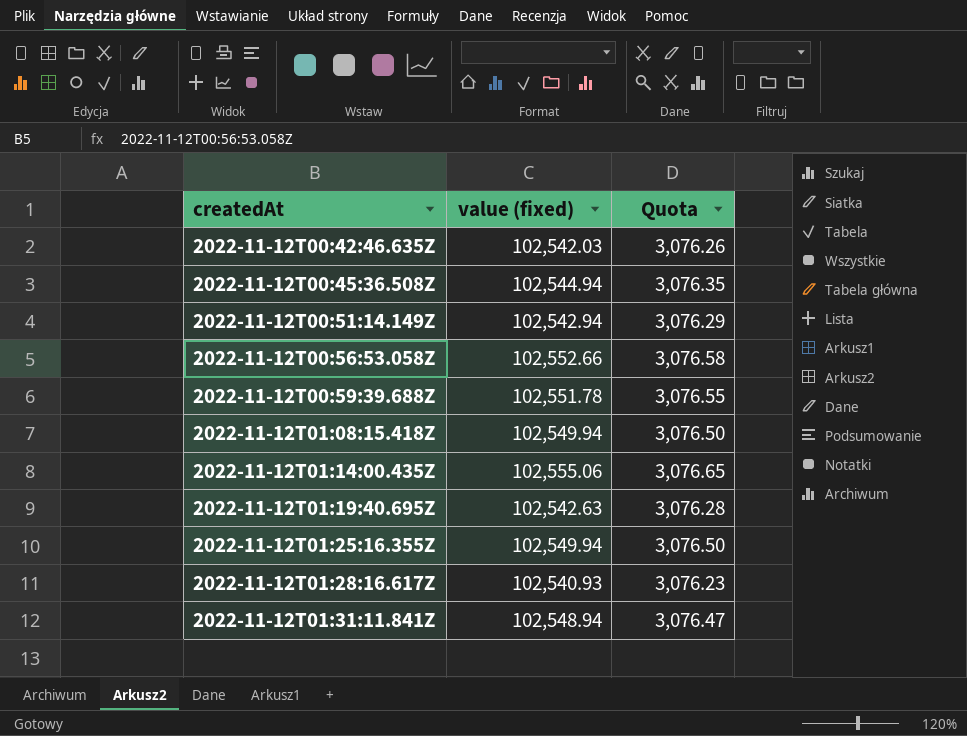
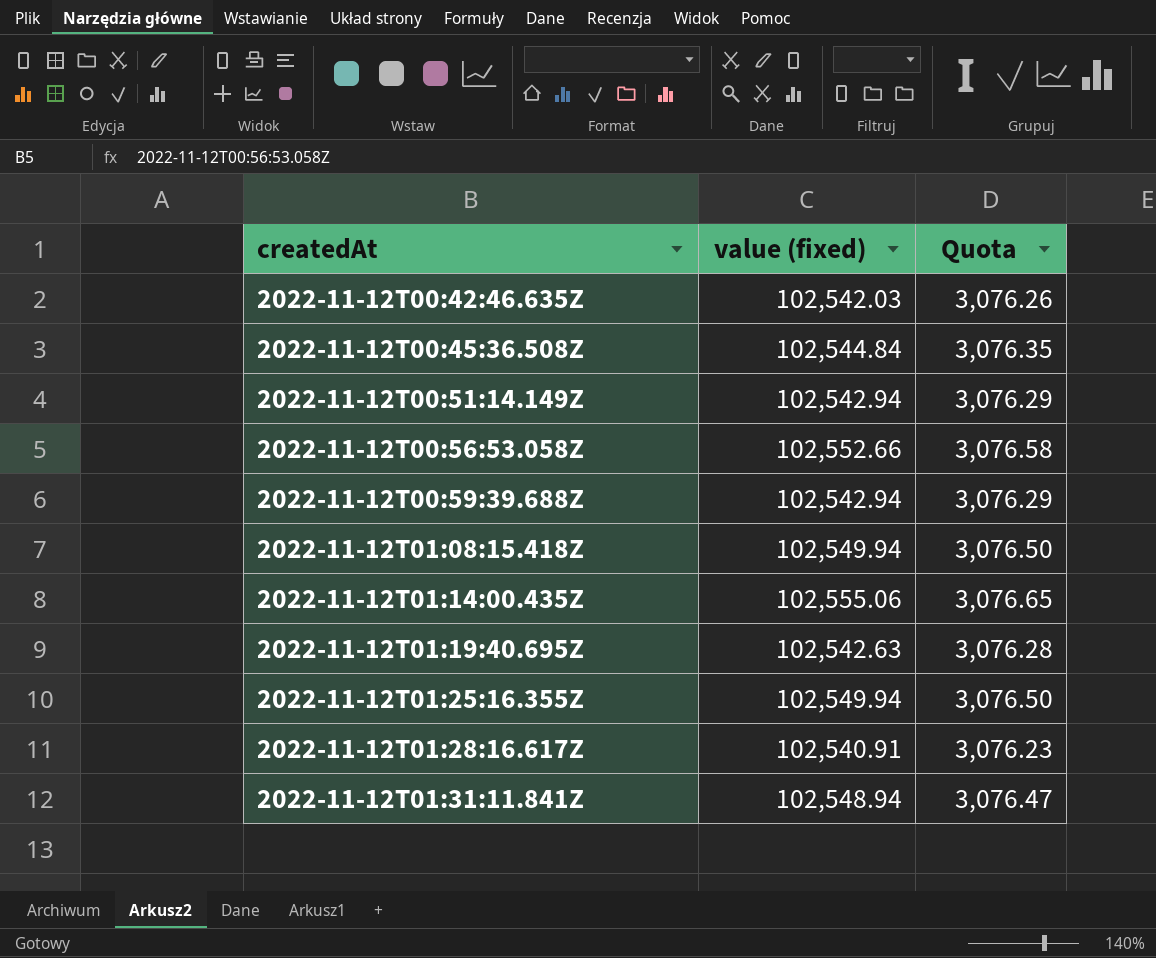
2022-11-12T00:45:36.508Z | value (fixed): 102,544.94 -> 102,544.84
2022-11-12T00:59:39.688Z | value (fixed): 102,551.78 -> 102,542.94
2022-11-12T00:59:39.688Z | Quota: 3,076.55 -> 3,076.29
2022-11-12T01:28:16.617Z | value (fixed): 102,540.93 -> 102,540.91

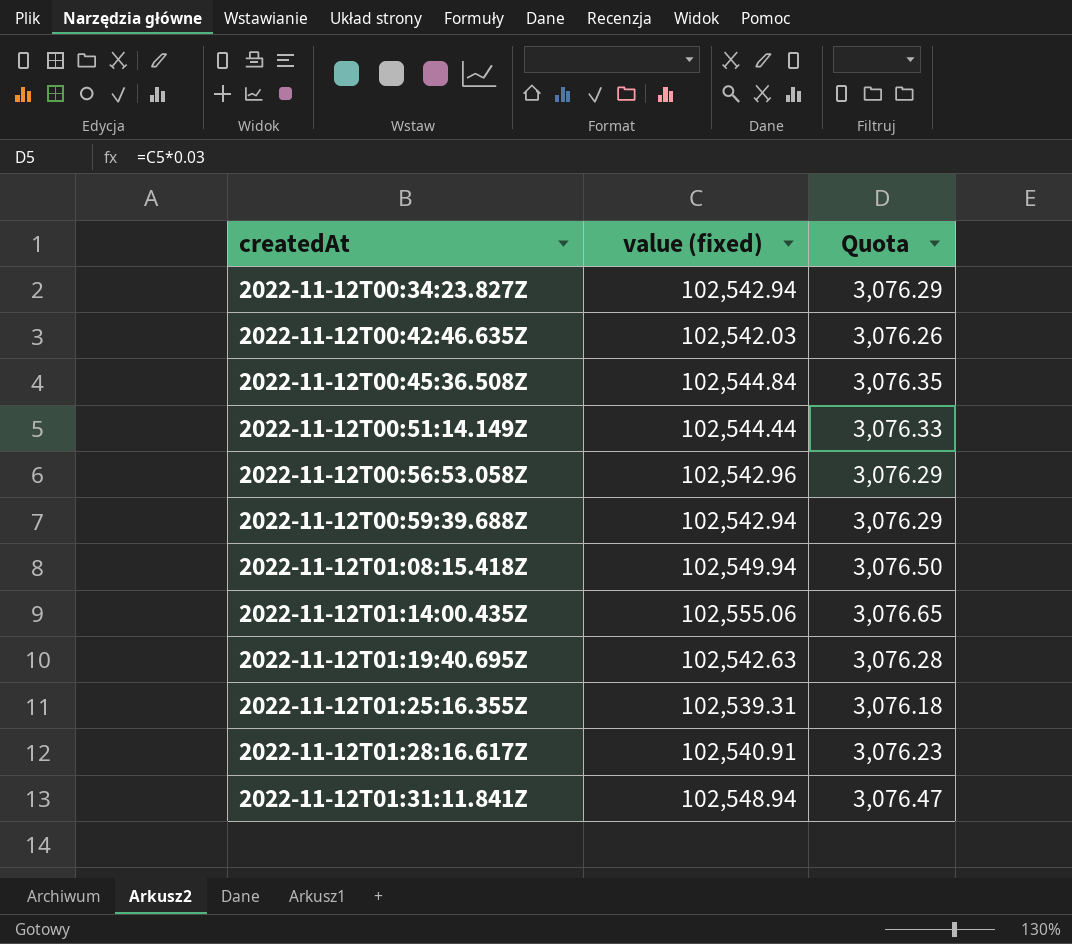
row 2022-11-12T00:34:23.827Z: none -> 102,542.94 | 3,076.29
2022-11-12T00:51:14.149Z | value (fixed): 102,542.94 -> 102,544.44
2022-11-12T00:51:14.149Z | Quota: 3,076.29 -> 3,076.33
2022-11-12T00:56:53.058Z | value (fixed): 102,552.66 -> 102,542.96
2022-11-12T00:56:53.058Z | Quota: 3,076.58 -> 3,076.29
2022-11-12T01:25:16.355Z | value (fixed): 102,549.94 -> 102,539.31
2022-11-12T01:25:16.355Z | Quota: 3,076.50 -> 3,076.18

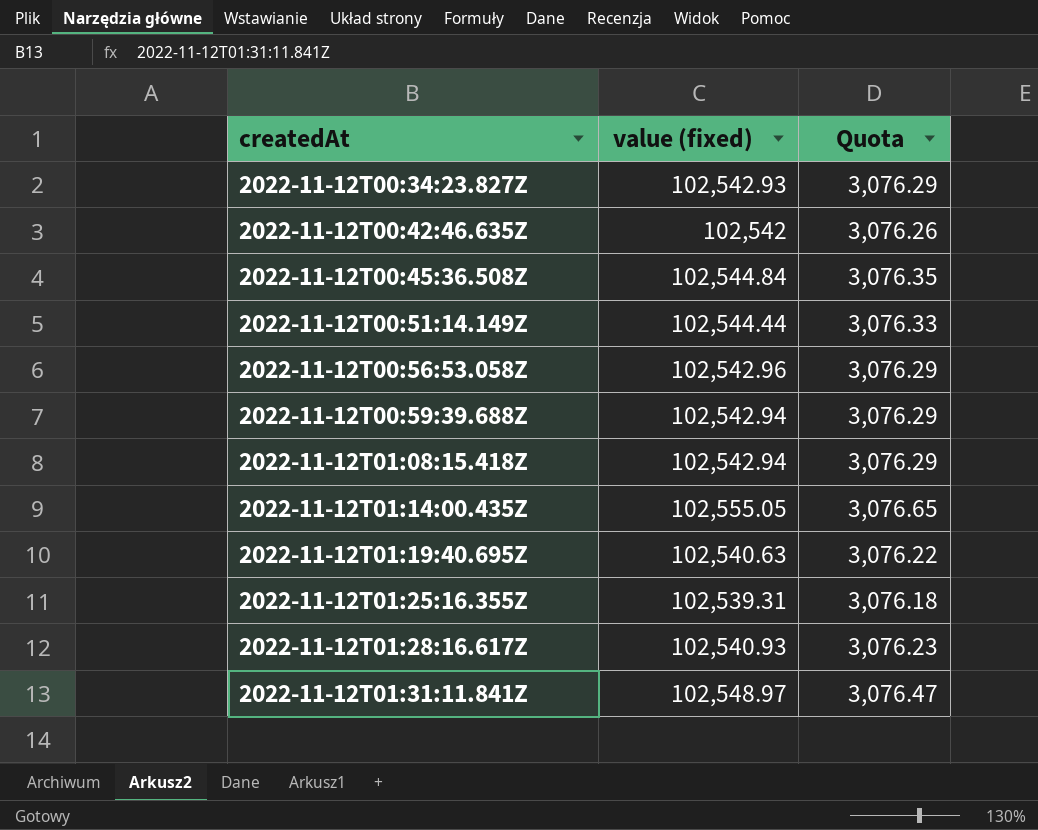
2022-11-12T00:34:23.827Z | value (fixed): 102,542.94 -> 102,542.93
2022-11-12T00:42:46.635Z | value (fixed): 102,542.03 -> 102,542
2022-11-12T01:08:15.418Z | value (fixed): 102,549.94 -> 102,542.94
2022-11-12T01:08:15.418Z | Quota: 3,076.50 -> 3,076.29
2022-11-12T01:14:00.435Z | value (fixed): 102,555.06 -> 102,555.05
2022-11-12T01:19:40.695Z | value (fixed): 102,542.63 -> 102,540.63
2022-11-12T01:19:40.695Z | Quota: 3,076.28 -> 3,076.22
2022-11-12T01:28:16.617Z | value (fixed): 102,540.91 -> 102,540.93
2022-11-12T01:31:11.841Z | value (fixed): 102,548.94 -> 102,548.97

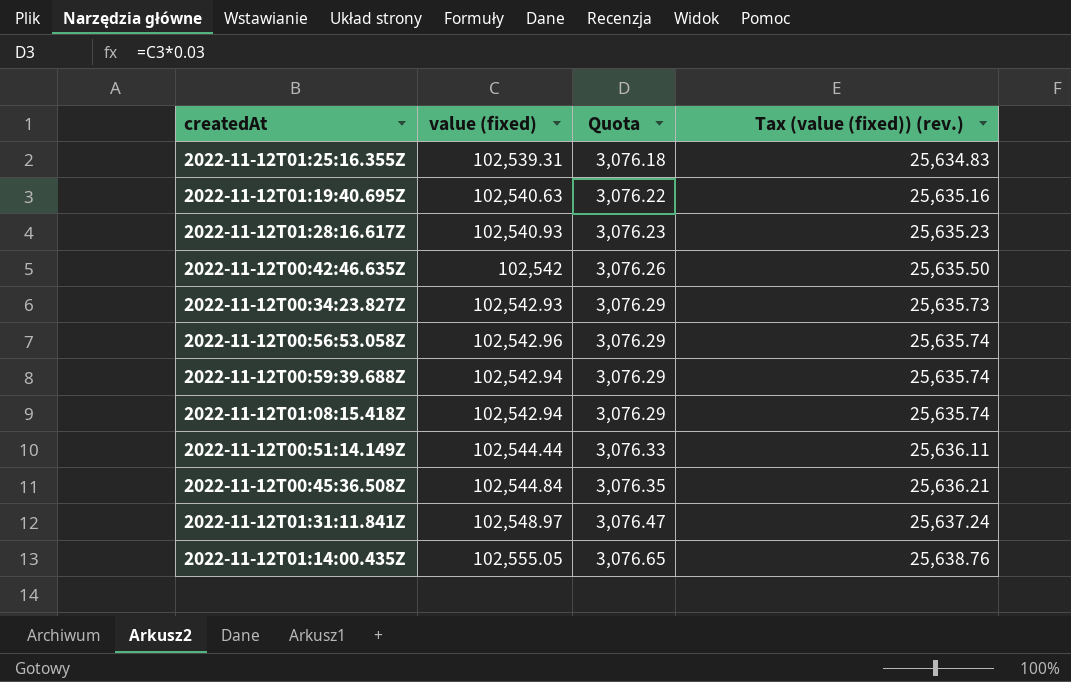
row order: createdAt ascending -> Quota ascending
column Tax (value (fixed)) (rev.) | formula: none -> [value (fixed)] * 0.25

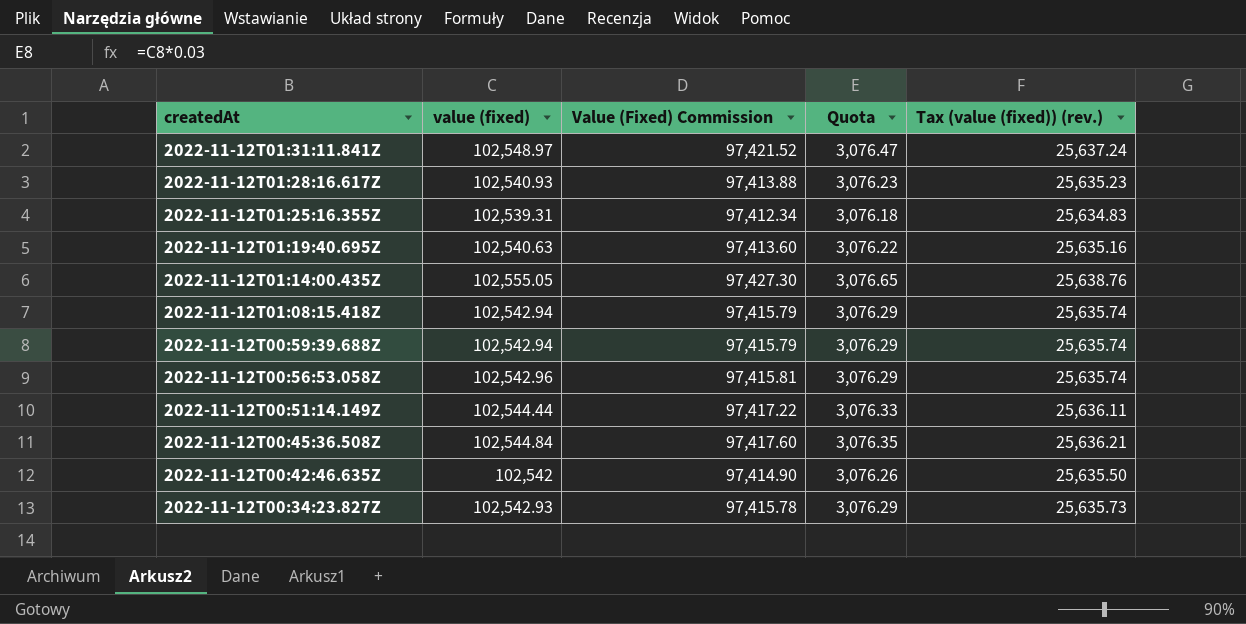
row order: Quota ascending -> createdAt descending
column Value (Fixed) Commission | formula: none -> [value (fixed)] * 0.95

